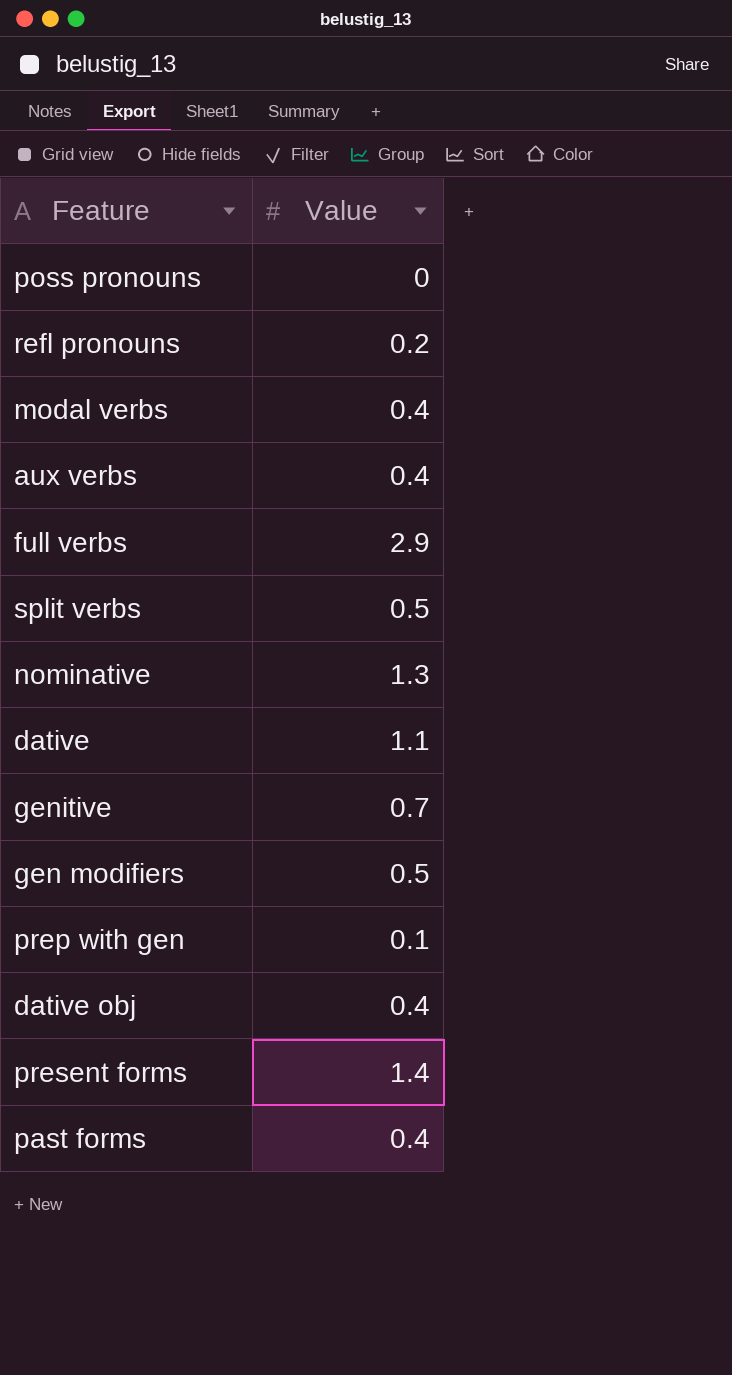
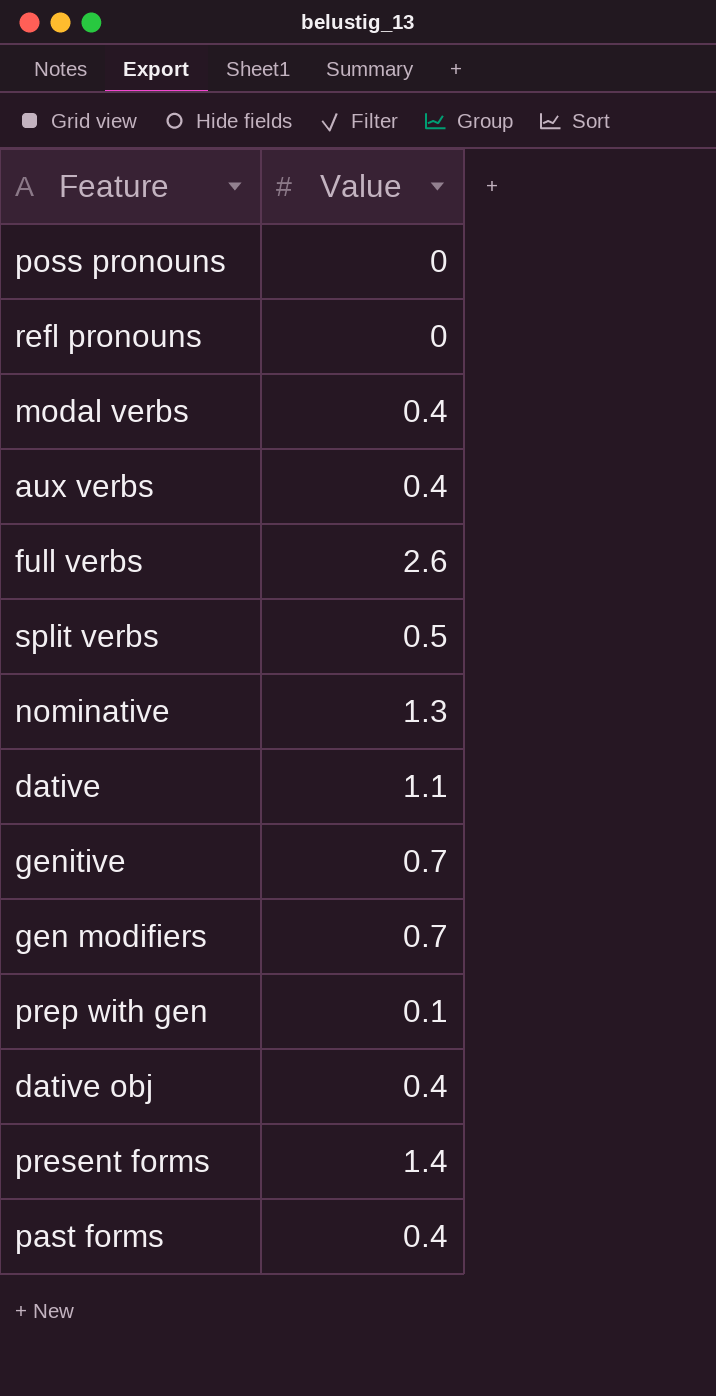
refl pronouns | Value: 0.2 -> 0
full verbs | Value: 2.9 -> 2.6
gen modifiers | Value: 0.5 -> 0.7

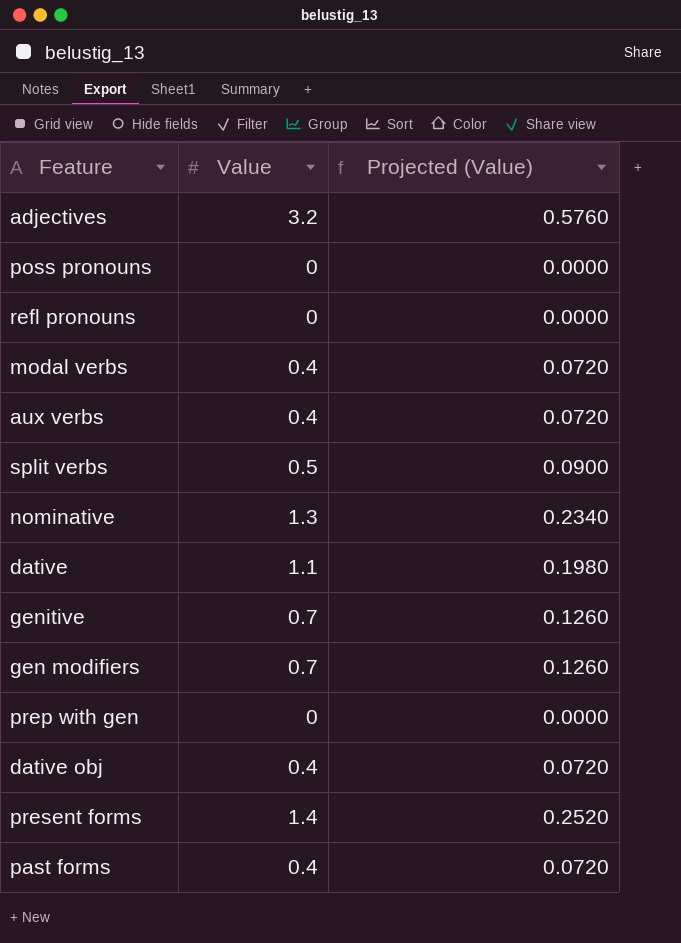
column Projected (Value) | formula: none -> [Value] * 0.18
row full verbs: 2.6 -> none
row adjectives: none -> 3.2 | 0.5760
prep with gen | Value: 0.1 -> 0

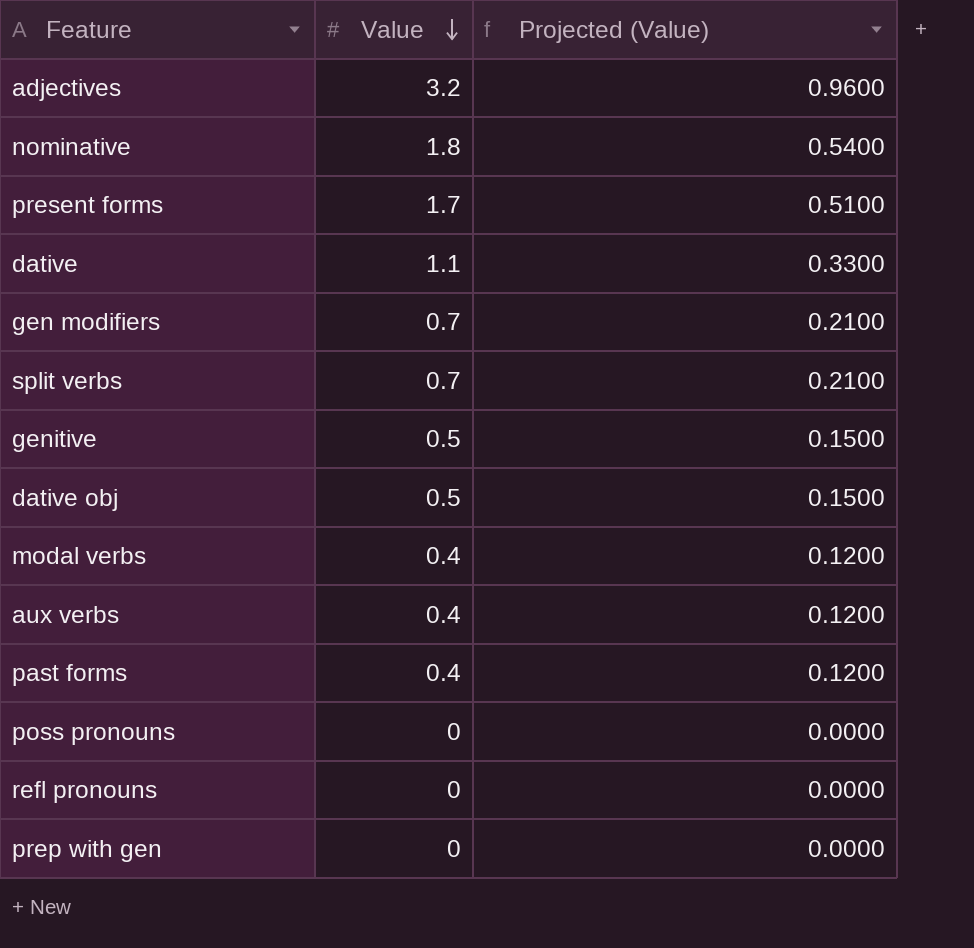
row order: none -> Value descending
column Projected (Value) | formula: [Value] * 0.18 -> [Value] * 0.3
nominative | Value: 1.3 -> 1.8
present forms | Value: 1.4 -> 1.7
split verbs | Value: 0.5 -> 0.7
genitive | Value: 0.7 -> 0.5
dative obj | Value: 0.4 -> 0.5

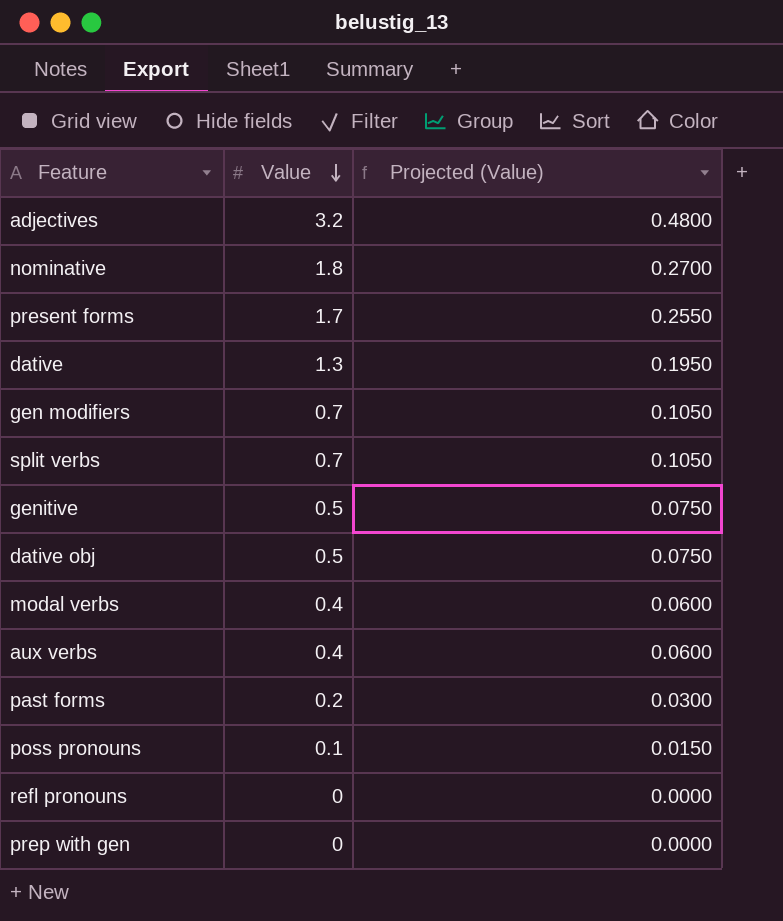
column Projected (Value) | formula: [Value] * 0.3 -> [Value] * 0.15
dative | Value: 1.1 -> 1.3
past forms | Value: 0.4 -> 0.2
poss pronouns | Value: 0 -> 0.1

